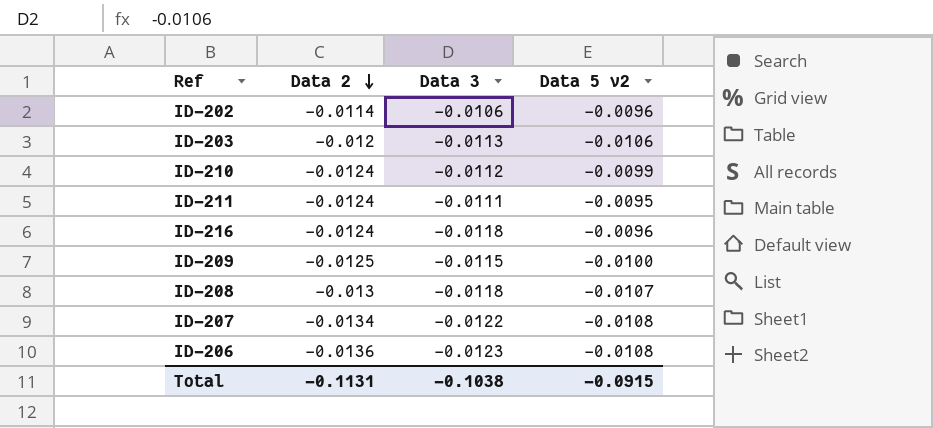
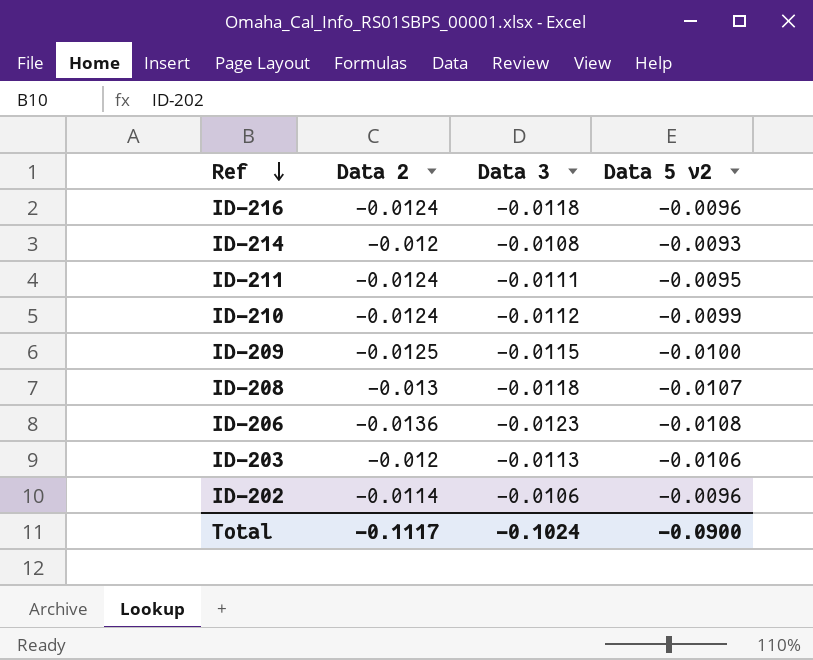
row order: Data 2 descending -> Ref descending
row ID-207: -0.0134 | -0.0122 | -0.0108 -> none
row ID-214: none -> -0.012 | -0.0108 | -0.0093
Total | Data 2: -0.1131 -> -0.1117
Total | Data 3: -0.1038 -> -0.1024
Total | Data 5 v2: -0.0915 -> -0.0900

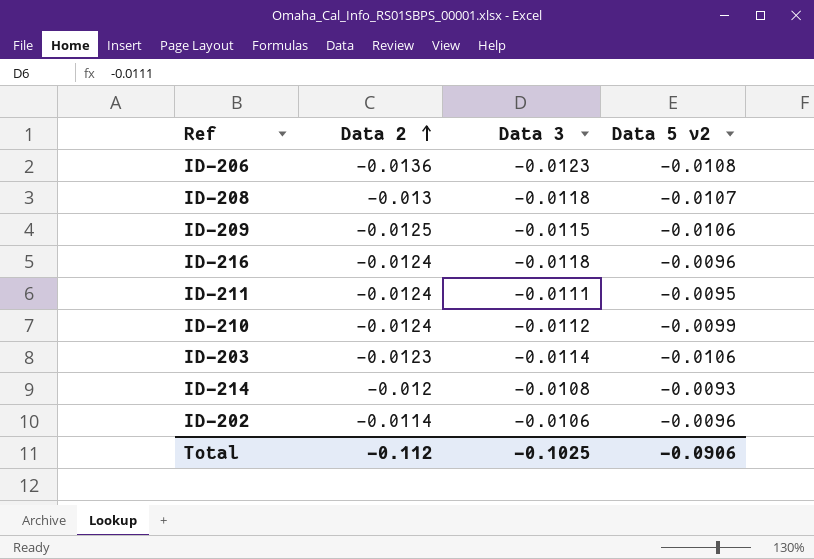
row order: Ref descending -> Data 2 ascending
ID-209 | Data 5 v2: -0.0100 -> -0.0106
ID-203 | Data 2: -0.012 -> -0.0123
ID-203 | Data 3: -0.0113 -> -0.0114
Total | Data 2: -0.1117 -> -0.112
Total | Data 3: -0.1024 -> -0.1025
Total | Data 5 v2: -0.0900 -> -0.0906

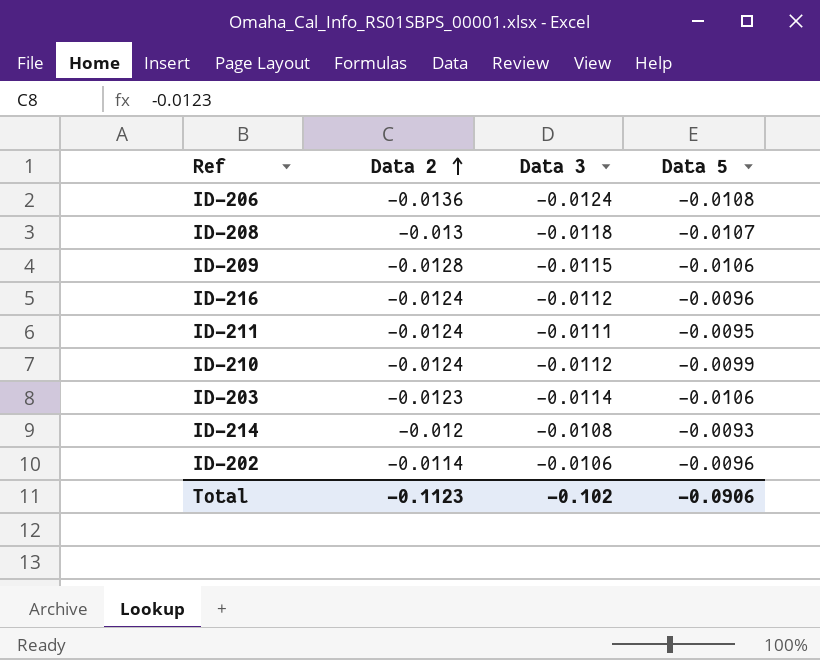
column name: Data 5 v2 -> Data 5
ID-206 | Data 3: -0.0123 -> -0.0124
ID-209 | Data 2: -0.0125 -> -0.0128
ID-216 | Data 3: -0.0118 -> -0.0112
Total | Data 2: -0.112 -> -0.1123
Total | Data 3: -0.1025 -> -0.102

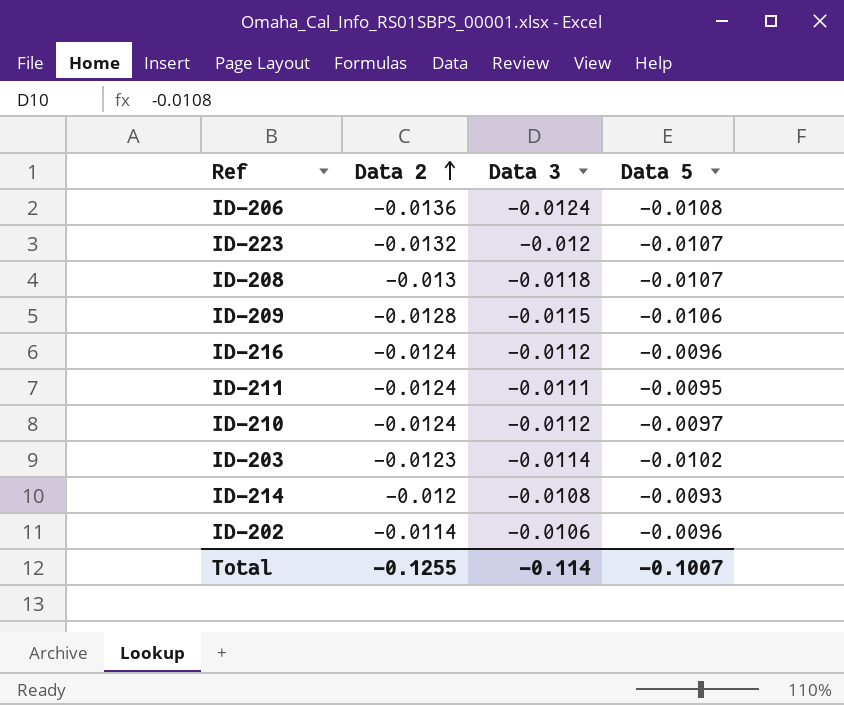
row ID-223: none -> -0.0132 | -0.012 | -0.0107
ID-210 | Data 5: -0.0099 -> -0.0097
ID-203 | Data 5: -0.0106 -> -0.0102
Total | Data 2: -0.1123 -> -0.1255
Total | Data 3: -0.102 -> -0.114
Total | Data 5: -0.0906 -> -0.1007

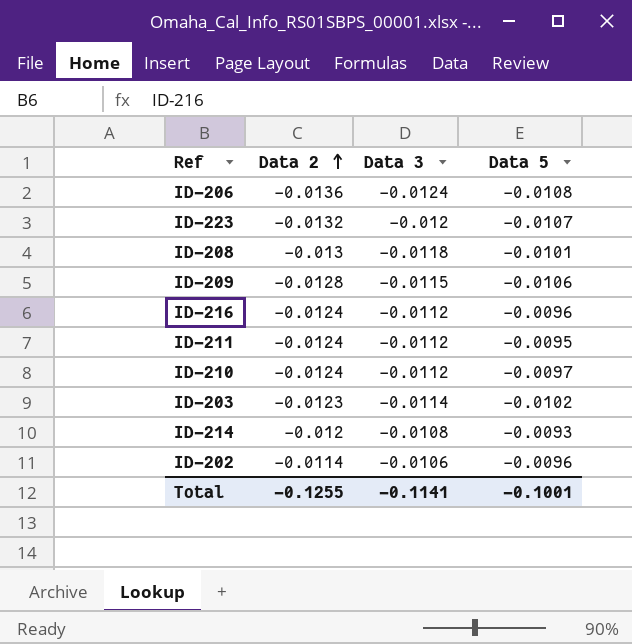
ID-208 | Data 5: -0.0107 -> -0.0101
ID-211 | Data 3: -0.0111 -> -0.0112
Total | Data 3: -0.114 -> -0.1141
Total | Data 5: -0.1007 -> -0.1001

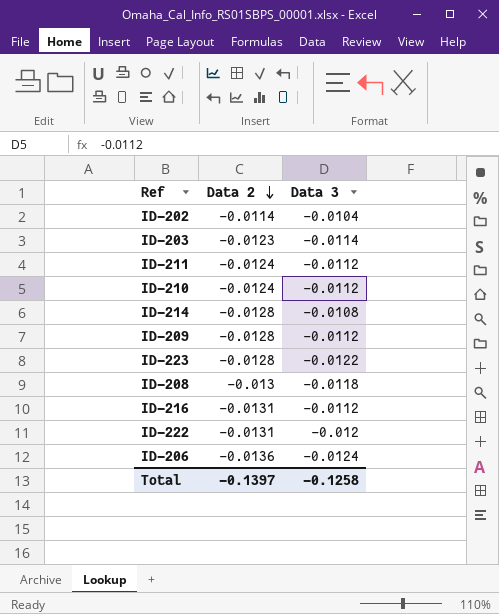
row order: Data 2 ascending -> Data 2 descending
column Data 5 | position: 4 -> none
ID-202 | Data 3: -0.0106 -> -0.0104
ID-214 | Data 2: -0.012 -> -0.0128
ID-209 | Data 3: -0.0115 -> -0.0112
ID-223 | Data 2: -0.0132 -> -0.0128
ID-223 | Data 3: -0.012 -> -0.0122
ID-216 | Data 2: -0.0124 -> -0.0131
row ID-222: none -> -0.0131 | -0.012
Total | Data 2: -0.1255 -> -0.1397
Total | Data 3: -0.1141 -> -0.1258

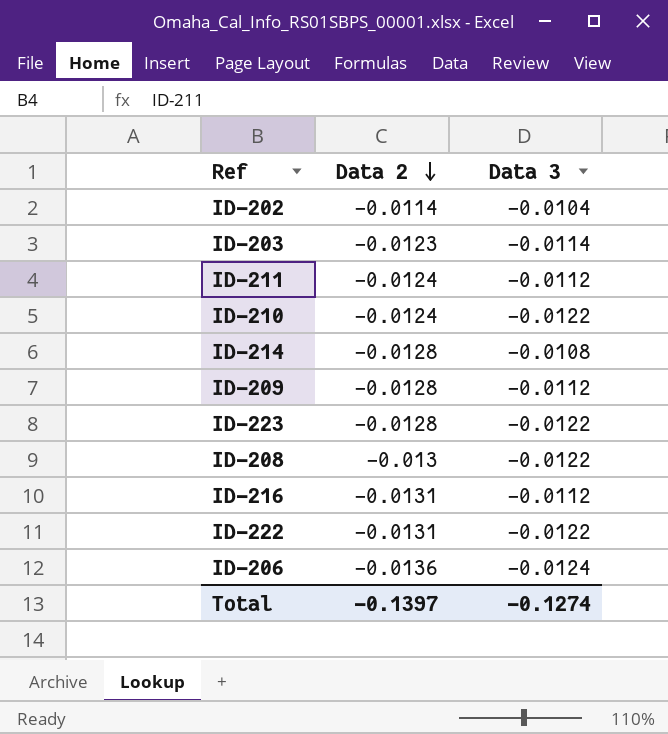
ID-210 | Data 3: -0.0112 -> -0.0122
ID-208 | Data 3: -0.0118 -> -0.0122
ID-222 | Data 3: -0.012 -> -0.0122
Total | Data 3: -0.1258 -> -0.1274

